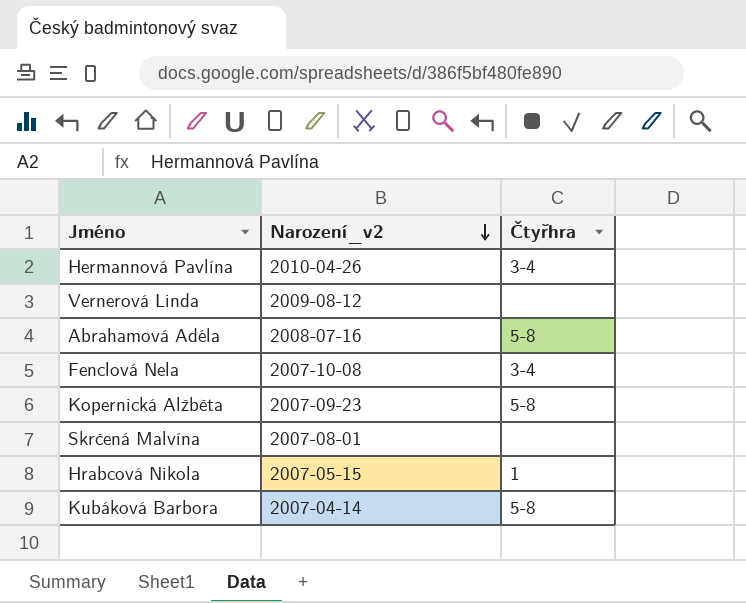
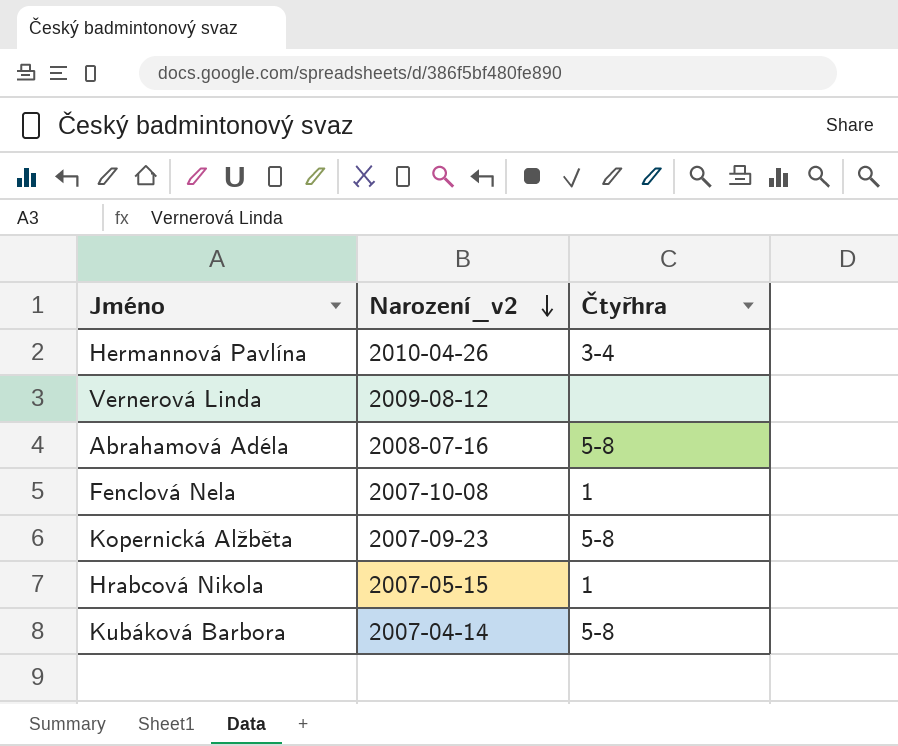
row Skrčená Malvína: 2007-08-01 | none -> none
Fenclová Nela | Čtyřhra: 3-4 -> 1

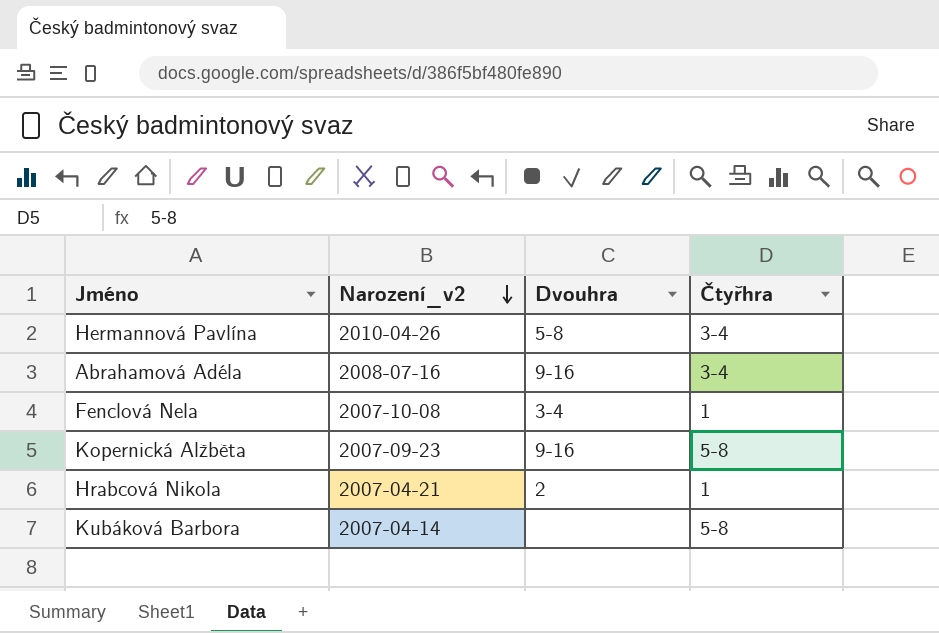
column Dvouhra | position: none -> 3
row Vernerová Linda: 2009-08-12 | none -> none
Abrahamová Adéla | Čtyřhra: 5-8 -> 3-4
Hrabcová Nikola | Narození_v2: 2007-05-15 -> 2007-04-21

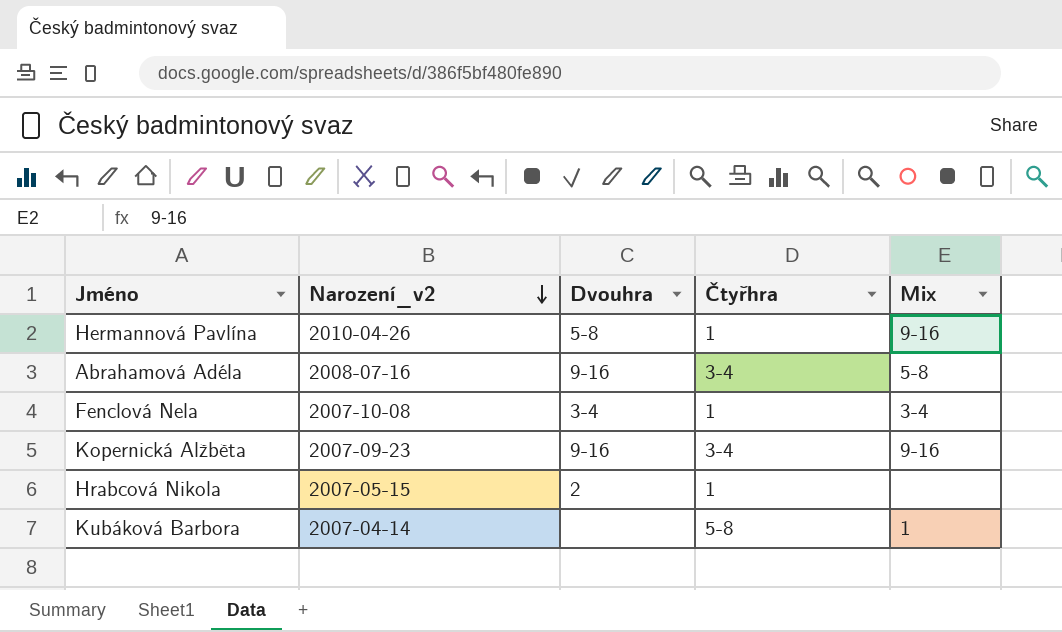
column Mix | position: none -> 5
Hermannová Pavlína | Čtyřhra: 3-4 -> 1
Kopernická Alžběta | Čtyřhra: 5-8 -> 3-4
Hrabcová Nikola | Narození_v2: 2007-04-21 -> 2007-05-15

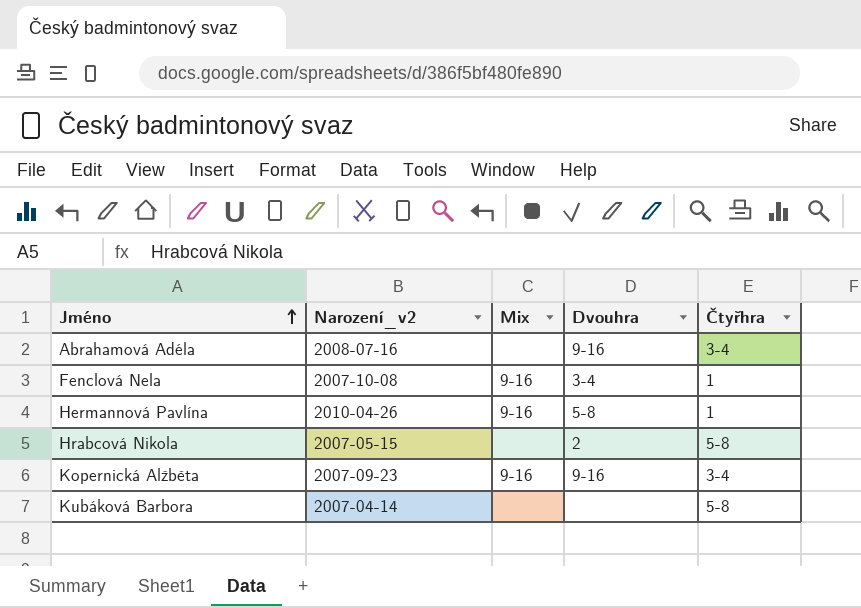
row order: Narození_v2 descending -> Jméno ascending
column Mix | position: 5 -> 3
Abrahamová Adéla | Mix: 5-8 -> none
Fenclová Nela | Mix: 3-4 -> 9-16
Hrabcová Nikola | Čtyřhra: 1 -> 5-8
Kubáková Barbora | Mix: 1 -> none

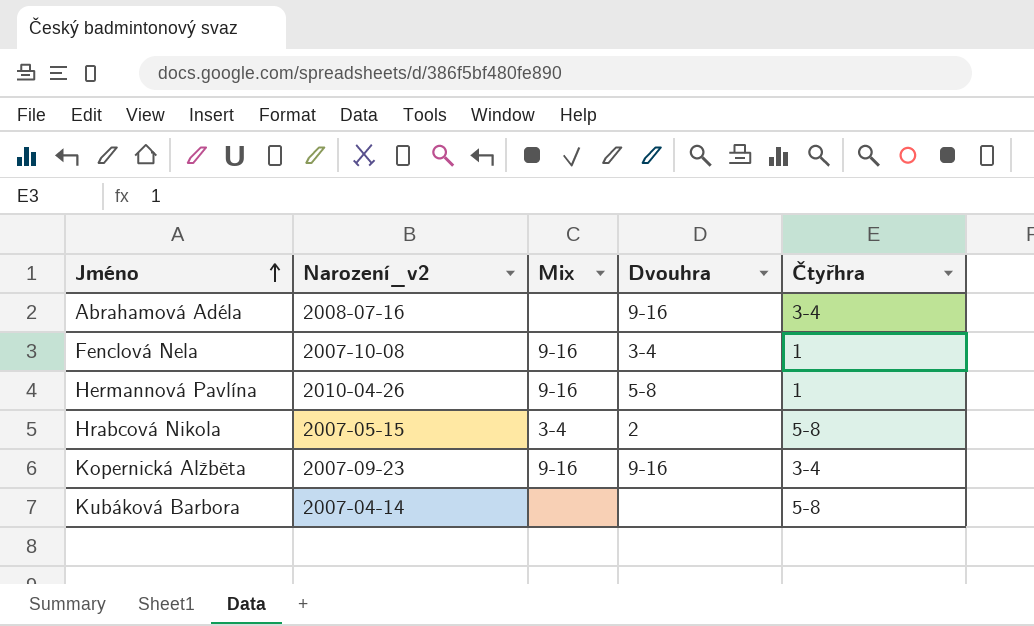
Hrabcová Nikola | Mix: none -> 3-4

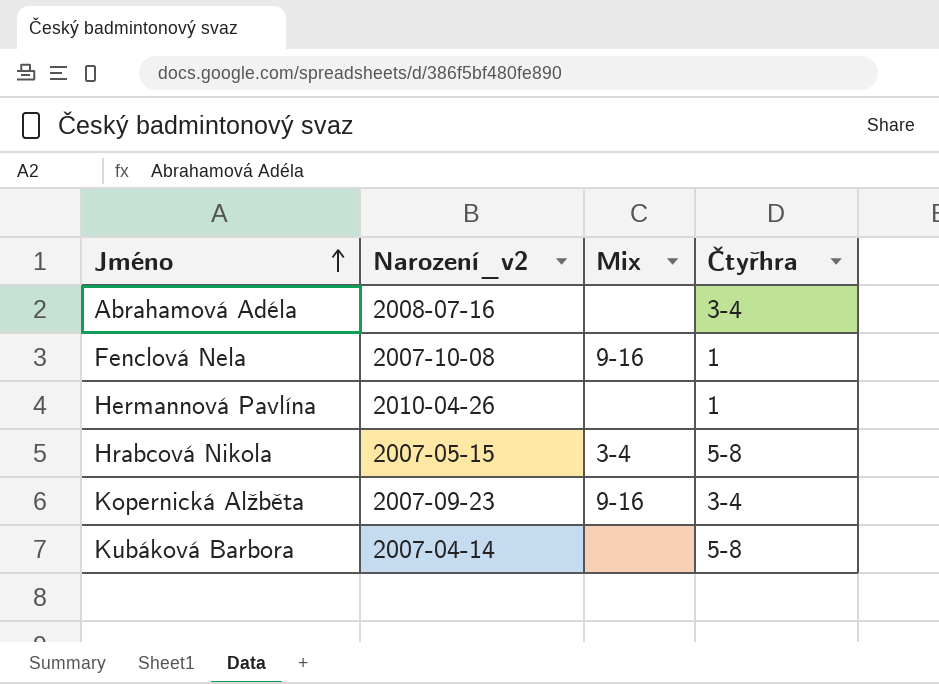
column Dvouhra | position: 4 -> none
Hermannová Pavlína | Mix: 9-16 -> none

